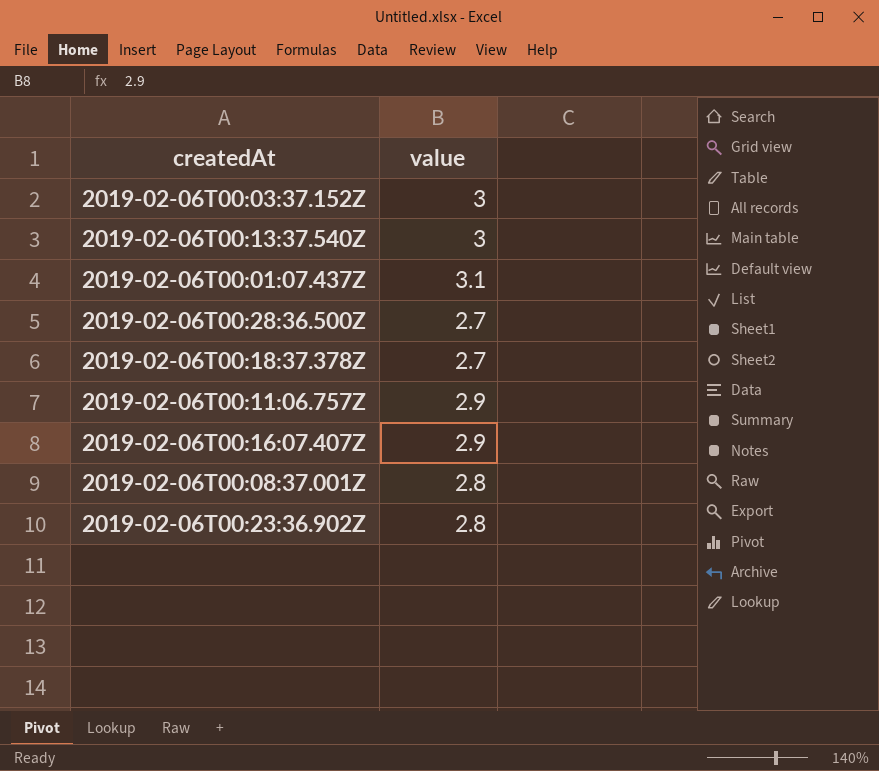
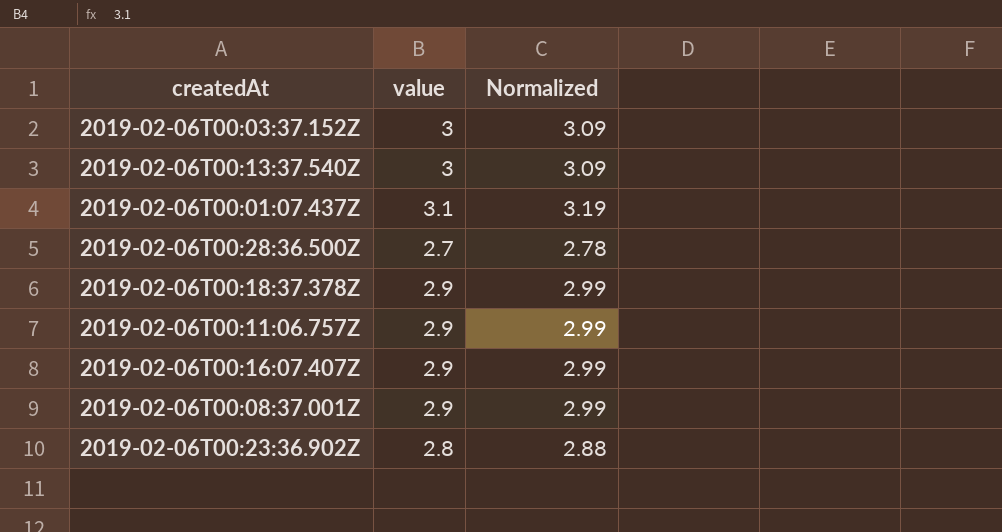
column Normalized | formula: none -> [value] * 1.03
2019-02-06T00:18:37.378Z | value: 2.7 -> 2.9
2019-02-06T00:08:37.001Z | value: 2.8 -> 2.9

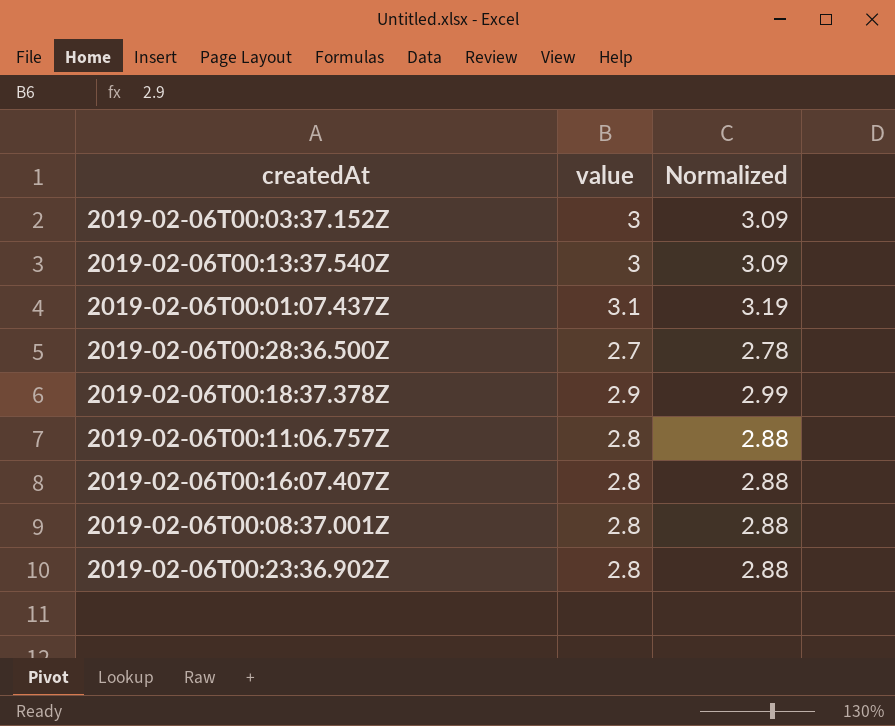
2019-02-06T00:11:06.757Z | value: 2.9 -> 2.8
2019-02-06T00:11:06.757Z | Normalized: 2.99 -> 2.88
2019-02-06T00:16:07.407Z | value: 2.9 -> 2.8
2019-02-06T00:16:07.407Z | Normalized: 2.99 -> 2.88
2019-02-06T00:08:37.001Z | value: 2.9 -> 2.8
2019-02-06T00:08:37.001Z | Normalized: 2.99 -> 2.88

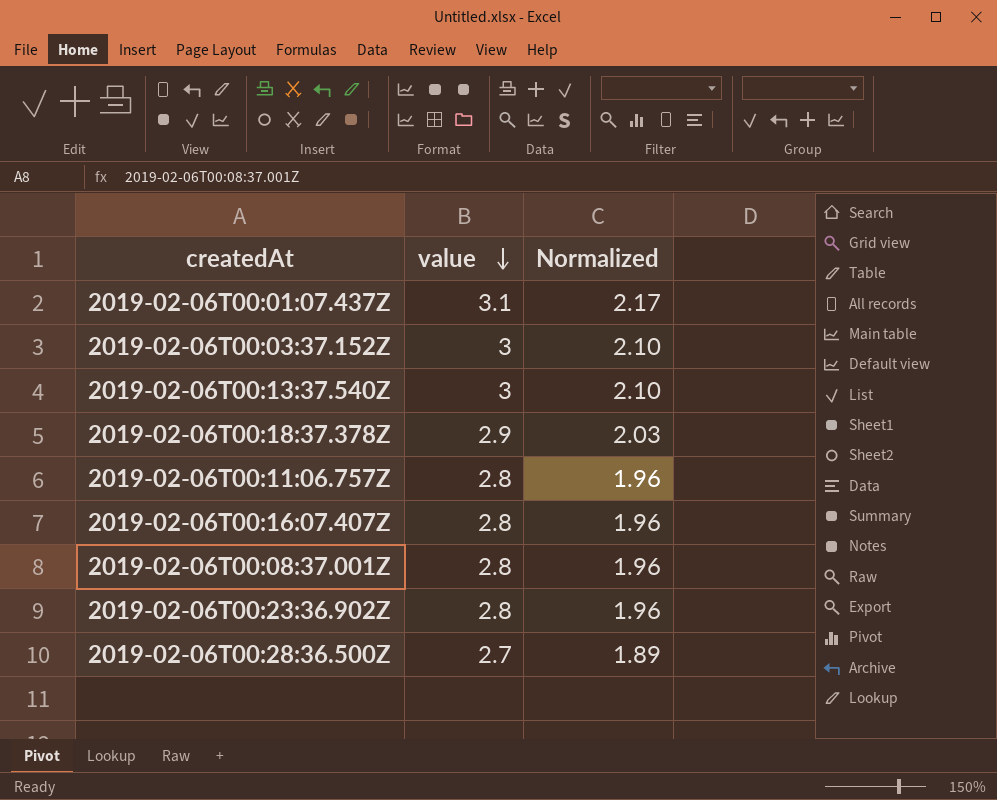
row order: none -> value descending
column Normalized | formula: [value] * 1.03 -> [value] * 0.7

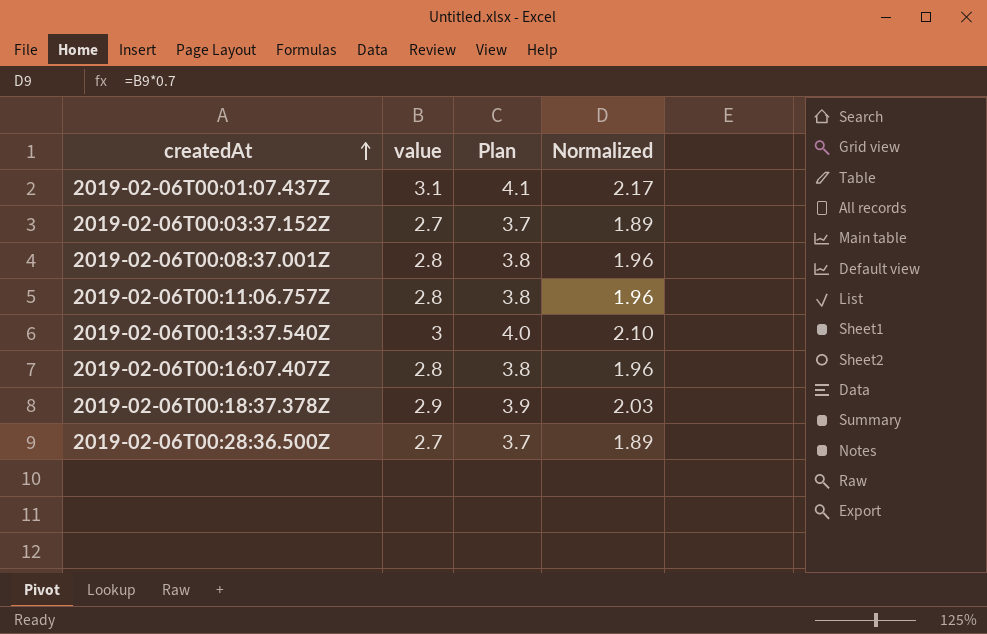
row order: value descending -> createdAt ascending
column Plan | formula: none -> [value] + 1
row 2019-02-06T00:23:36.902Z: 2.8 | 1.96 -> none
2019-02-06T00:03:37.152Z | value: 3 -> 2.7
2019-02-06T00:03:37.152Z | Normalized: 2.10 -> 1.89

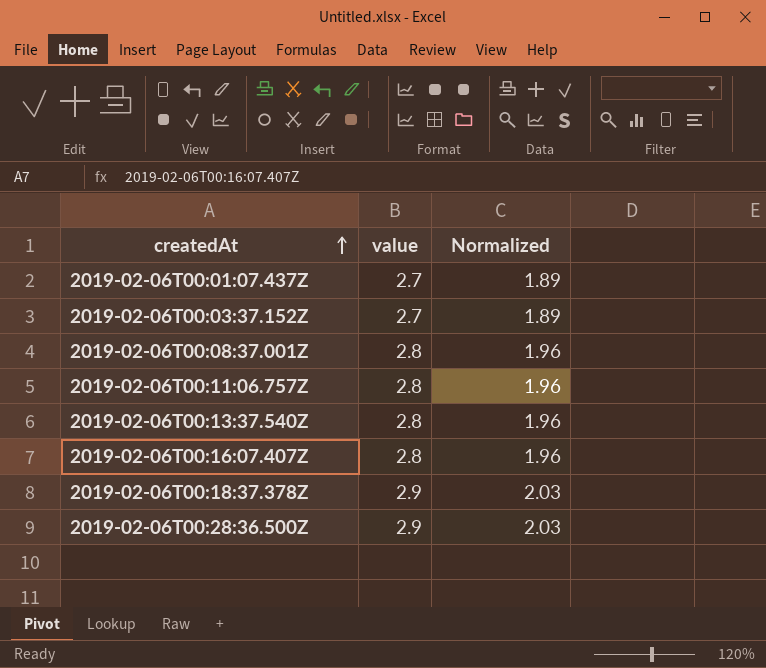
column Plan | formula: [value] + 1 -> none
2019-02-06T00:01:07.437Z | value: 3.1 -> 2.7
2019-02-06T00:01:07.437Z | Normalized: 2.17 -> 1.89
2019-02-06T00:13:37.540Z | value: 3 -> 2.8
2019-02-06T00:13:37.540Z | Normalized: 2.10 -> 1.96
2019-02-06T00:28:36.500Z | value: 2.7 -> 2.9
2019-02-06T00:28:36.500Z | Normalized: 1.89 -> 2.03

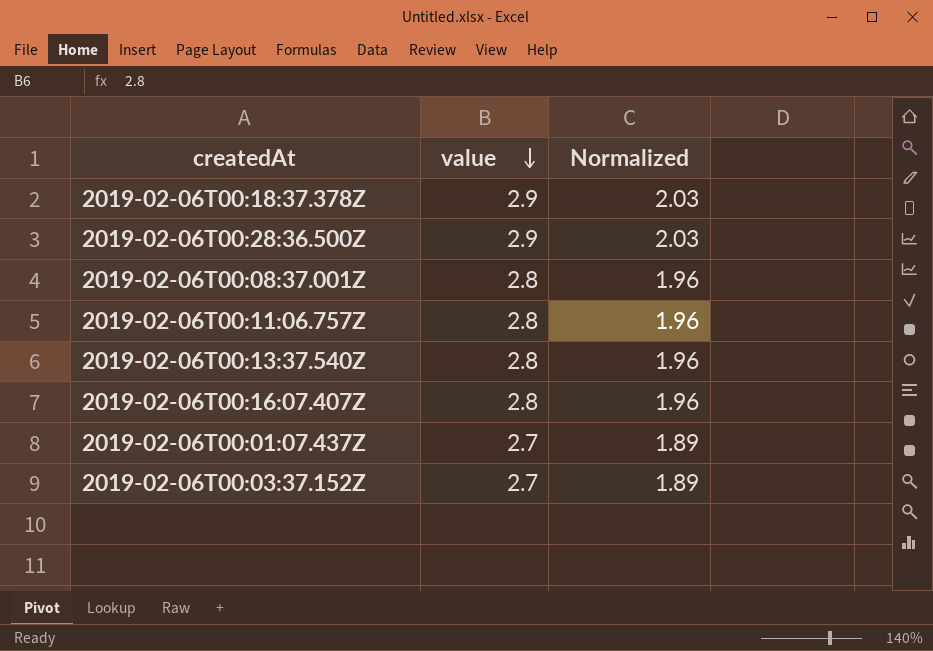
row order: createdAt ascending -> value descending

